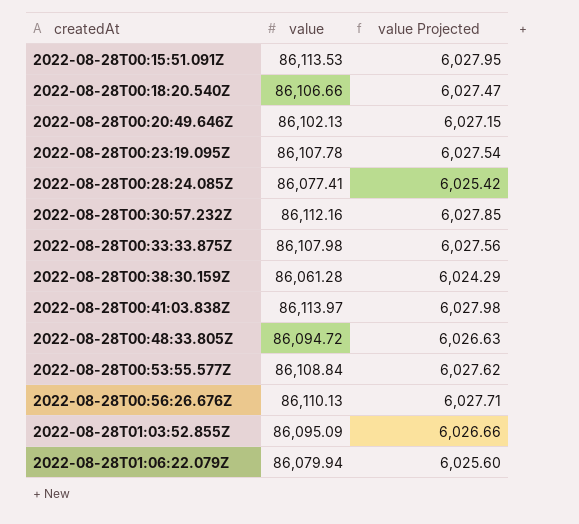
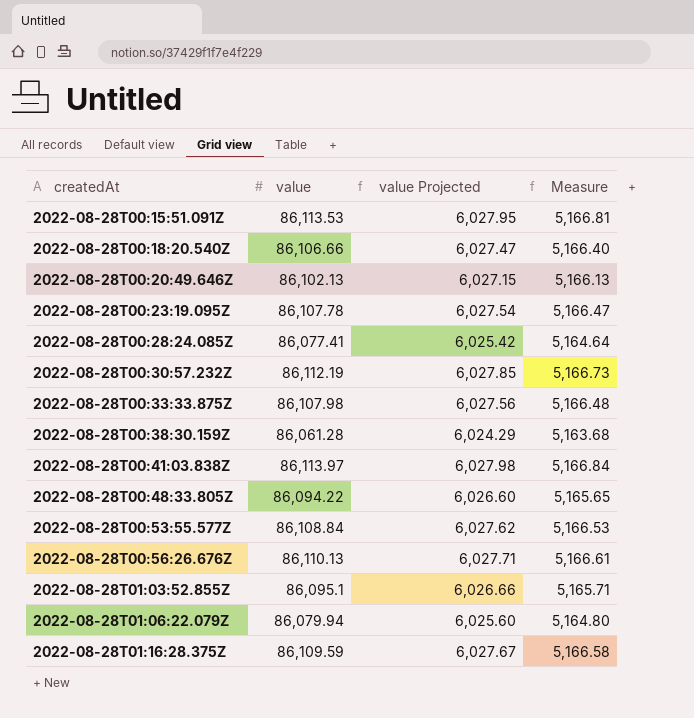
column Measure | formula: none -> [value] * 0.06
2022-08-28T00:30:57.232Z | value: 86,112.16 -> 86,112.19
2022-08-28T00:48:33.805Z | value: 86,094.72 -> 86,094.22
2022-08-28T00:48:33.805Z | value Projected: 6,026.63 -> 6,026.60
2022-08-28T01:03:52.855Z | value: 86,095.09 -> 86,095.1
row 2022-08-28T01:16:28.375Z: none -> 86,109.59 | 6,027.67 | 5,166.58

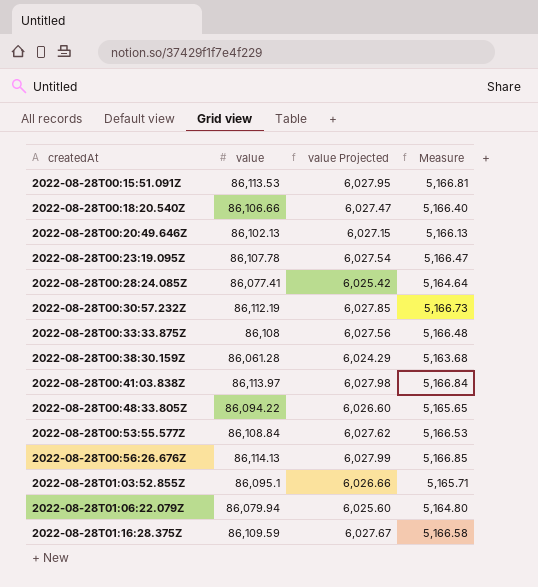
2022-08-28T00:33:33.875Z | value: 86,107.98 -> 86,108
2022-08-28T00:56:26.676Z | value: 86,110.13 -> 86,114.13
2022-08-28T00:56:26.676Z | value Projected: 6,027.71 -> 6,027.99
2022-08-28T00:56:26.676Z | Measure: 5,166.61 -> 5,166.85

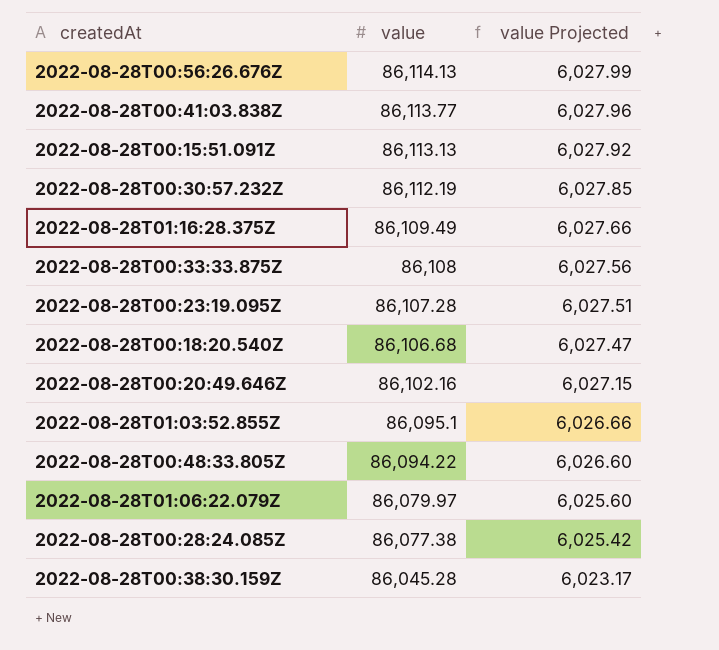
row order: createdAt ascending -> value descending
column Measure | formula: [value] * 0.06 -> none
row 2022-08-28T00:53:55.577Z: 86,108.84 | 6,027.62 | 5,166.53 -> none
2022-08-28T00:41:03.838Z | value: 86,113.97 -> 86,113.77
2022-08-28T00:41:03.838Z | value Projected: 6,027.98 -> 6,027.96
2022-08-28T00:15:51.091Z | value: 86,113.53 -> 86,113.13
2022-08-28T00:15:51.091Z | value Projected: 6,027.95 -> 6,027.92
2022-08-28T01:16:28.375Z | value: 86,109.59 -> 86,109.49
2022-08-28T01:16:28.375Z | value Projected: 6,027.67 -> 6,027.66
2022-08-28T00:23:19.095Z | value: 86,107.78 -> 86,107.28
2022-08-28T00:23:19.095Z | value Projected: 6,027.54 -> 6,027.51
2022-08-28T00:18:20.540Z | value: 86,106.66 -> 86,106.68
2022-08-28T00:20:49.646Z | value: 86,102.13 -> 86,102.16
2022-08-28T01:06:22.079Z | value: 86,079.94 -> 86,079.97
2022-08-28T00:28:24.085Z | value: 86,077.41 -> 86,077.38
2022-08-28T00:38:30.159Z | value: 86,061.28 -> 86,045.28
2022-08-28T00:38:30.159Z | value Projected: 6,024.29 -> 6,023.17

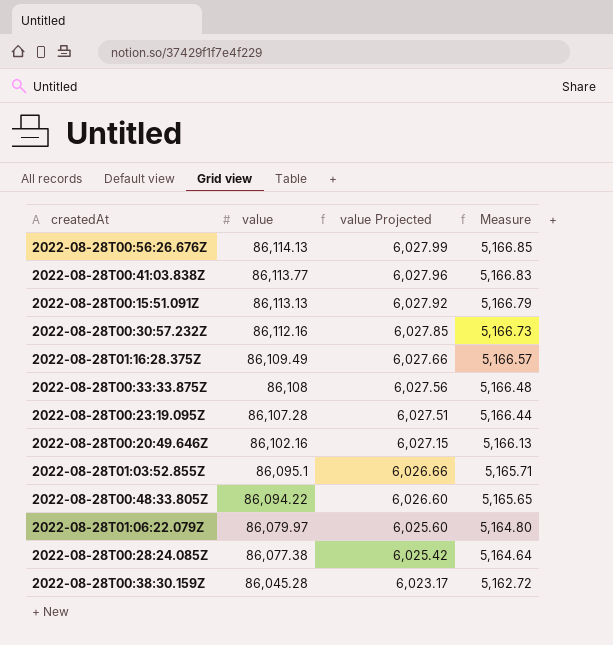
column Measure | formula: none -> [value] * 0.06
row 2022-08-28T00:18:20.540Z: 86,106.68 | 6,027.47 -> none
2022-08-28T00:30:57.232Z | value: 86,112.19 -> 86,112.16

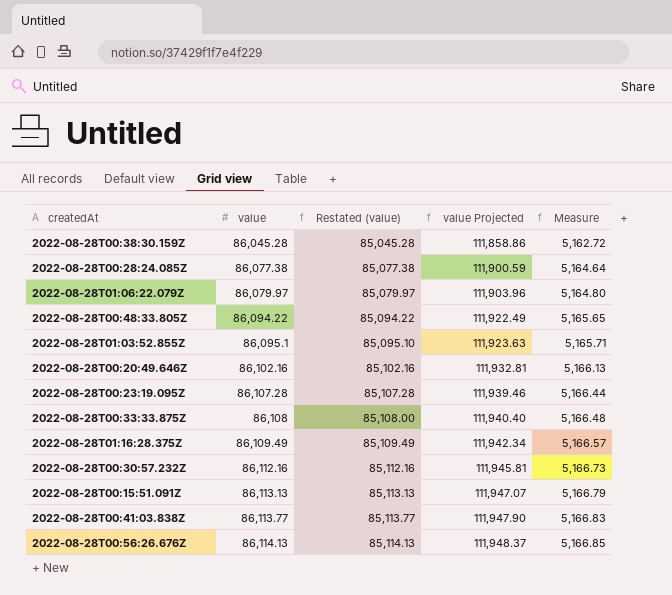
row order: value descending -> value ascending
column Restated (value) | formula: none -> [value] - 1000
column value Projected | formula: [value] * 0.07 -> [value] * 1.3

